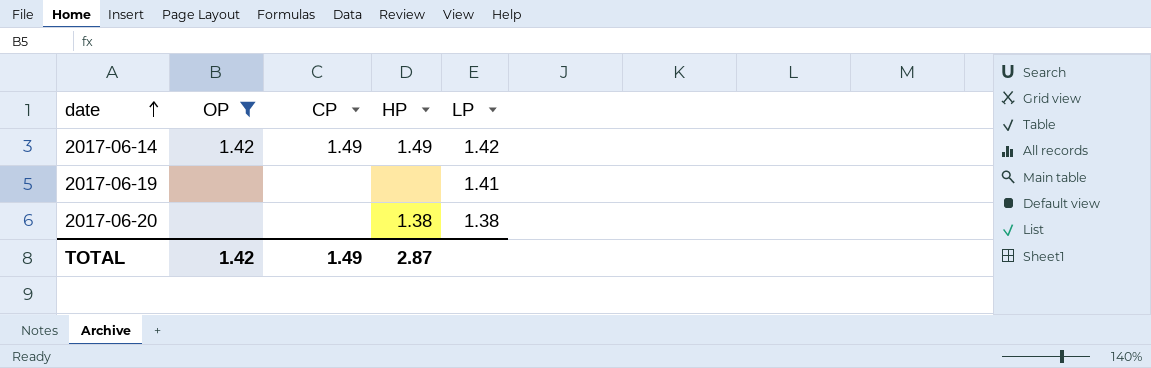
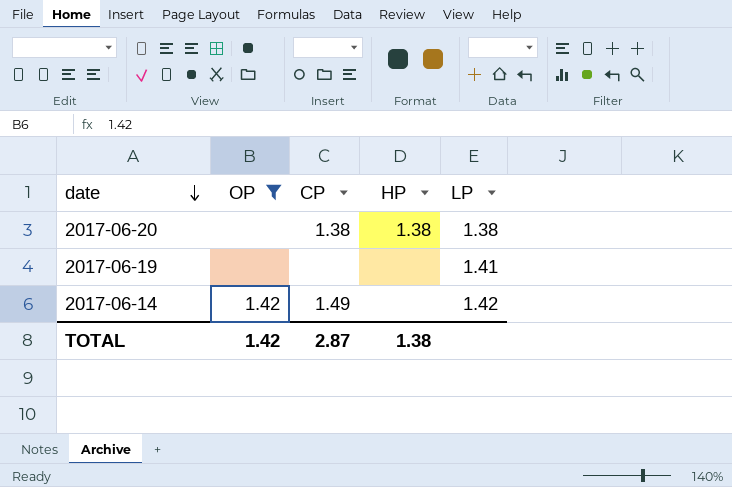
row order: date ascending -> date descending
2017-06-20 | CP: none -> 1.38
2017-06-14 | HP: 1.49 -> none
TOTAL | CP: 1.49 -> 2.87
TOTAL | HP: 2.87 -> 1.38

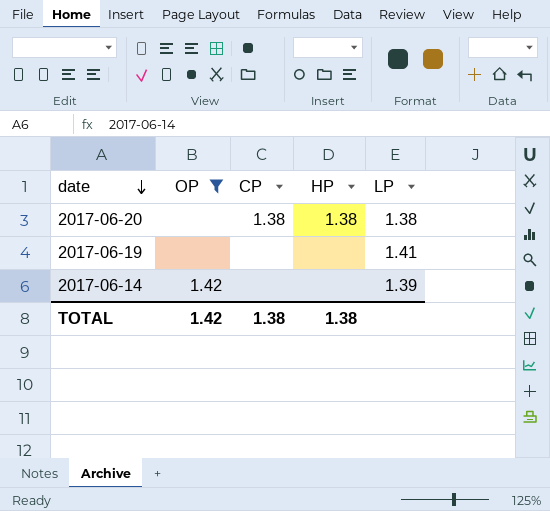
2017-06-14 | CP: 1.49 -> none
2017-06-14 | LP: 1.42 -> 1.39
TOTAL | CP: 2.87 -> 1.38

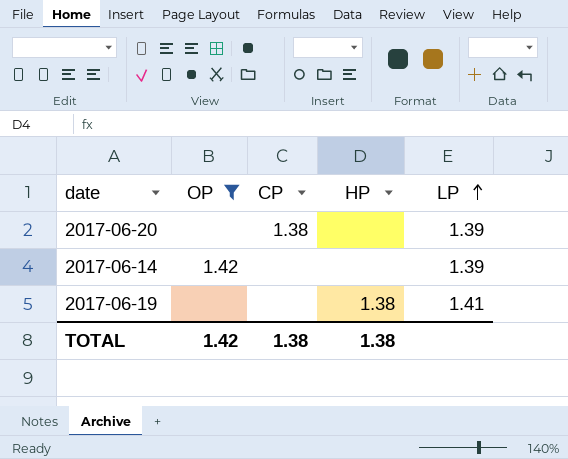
row order: date descending -> LP ascending
2017-06-20 | HP: 1.38 -> none
2017-06-20 | LP: 1.38 -> 1.39
2017-06-19 | HP: none -> 1.38

